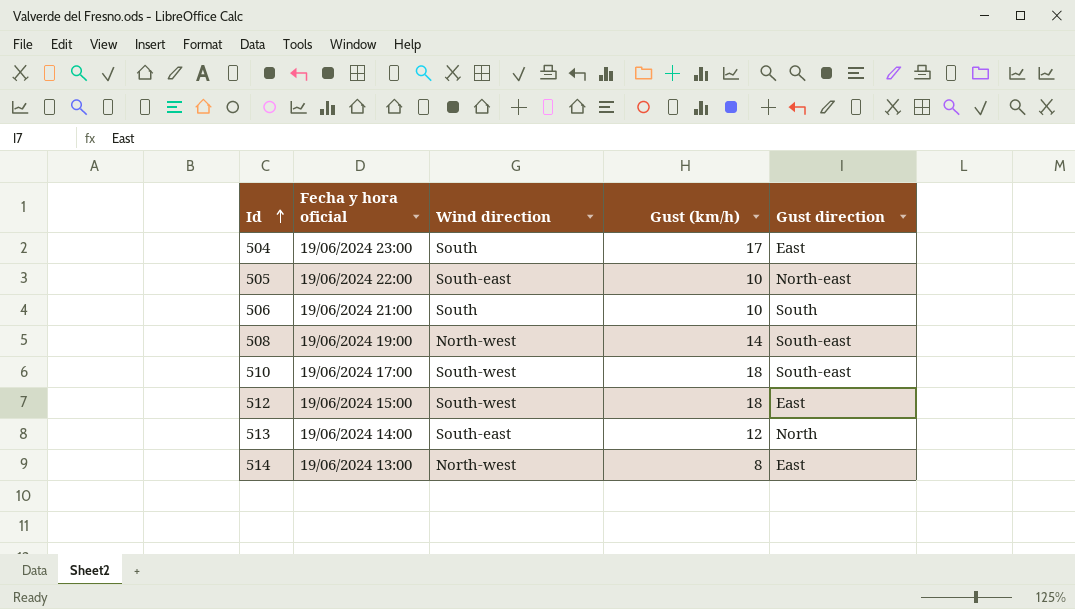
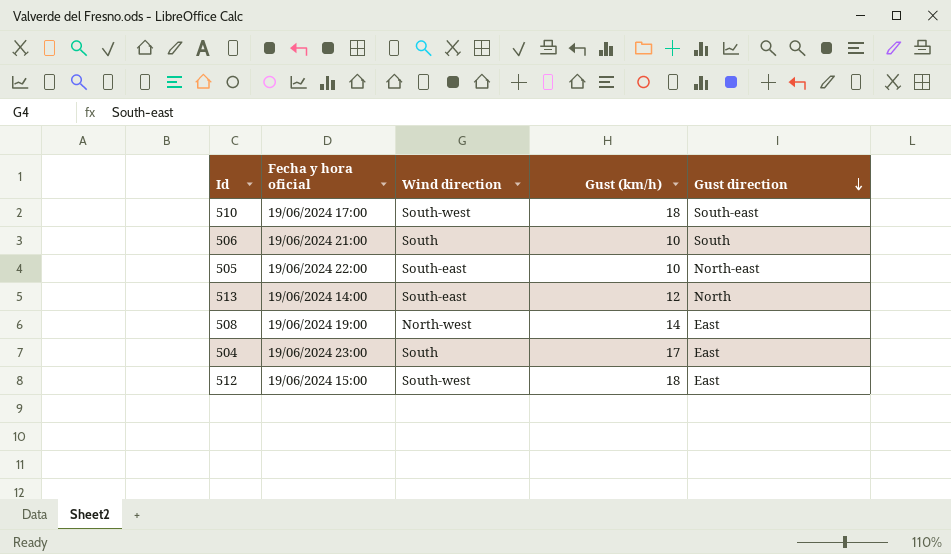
row order: Id ascending -> Gust direction descending
row 514: 19/06/2024 13:00 | North-west | 8 | East -> none
508 | Gust direction: South-east -> East

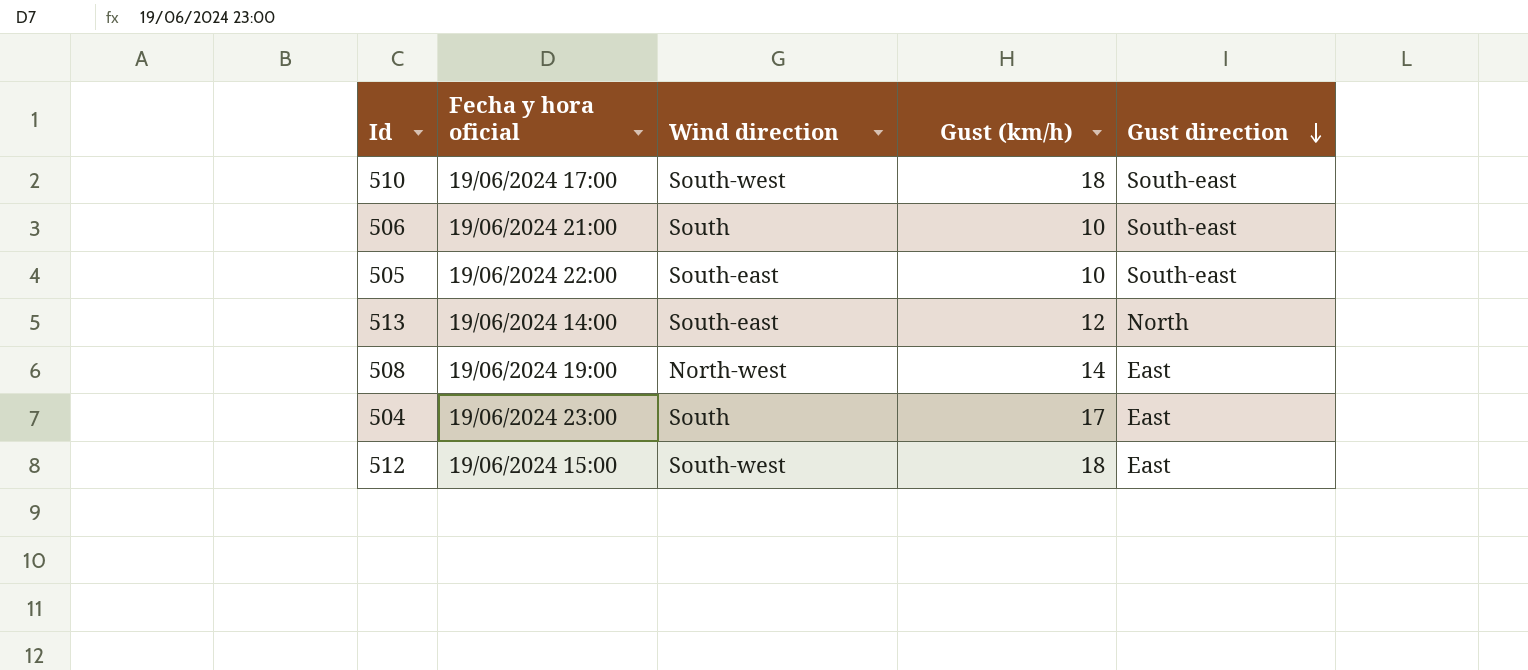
506 | Gust direction: South -> South-east
505 | Gust direction: North-east -> South-east

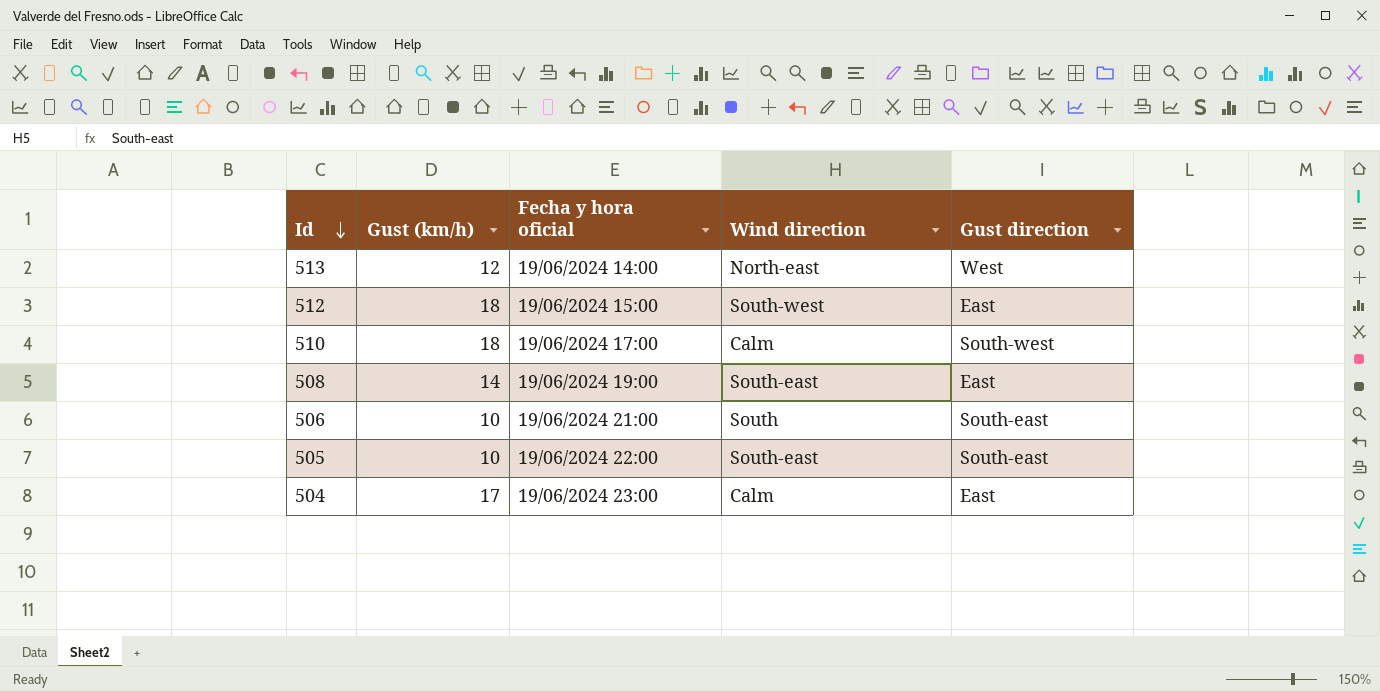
row order: Gust direction descending -> Id descending
column Gust (km/h) | position: 4 -> 2
513 | Wind direction: South-east -> North-east
513 | Gust direction: North -> West
510 | Wind direction: South-west -> Calm
510 | Gust direction: South-east -> South-west
508 | Wind direction: North-west -> South-east
504 | Wind direction: South -> Calm

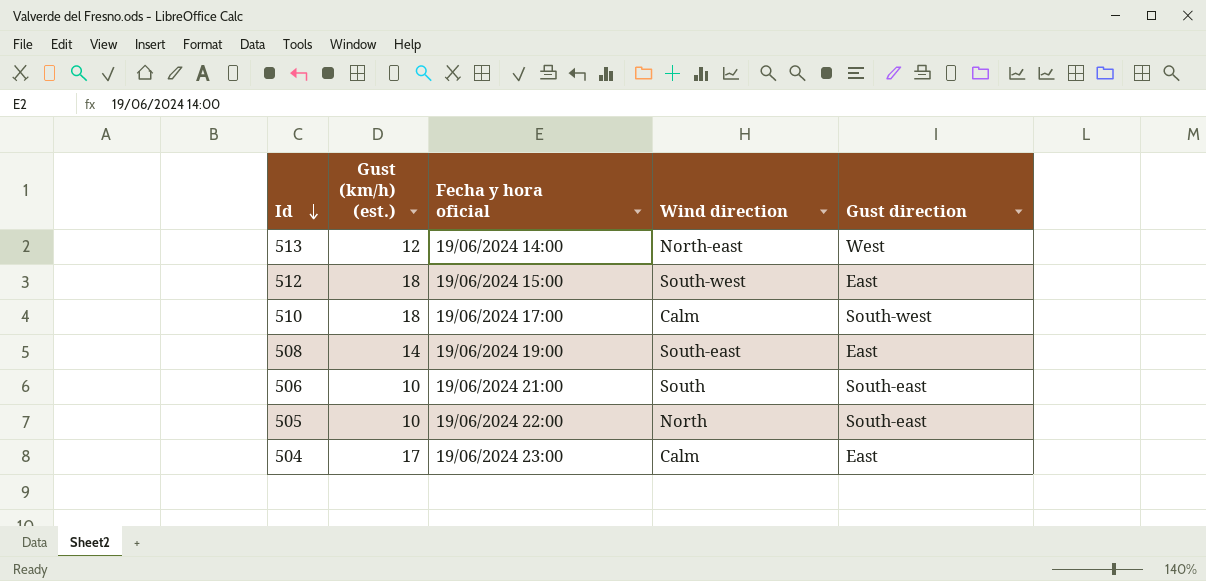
column name: Gust (km/h) -> Gust (km/h) (est.)
505 | Wind direction: South-east -> North

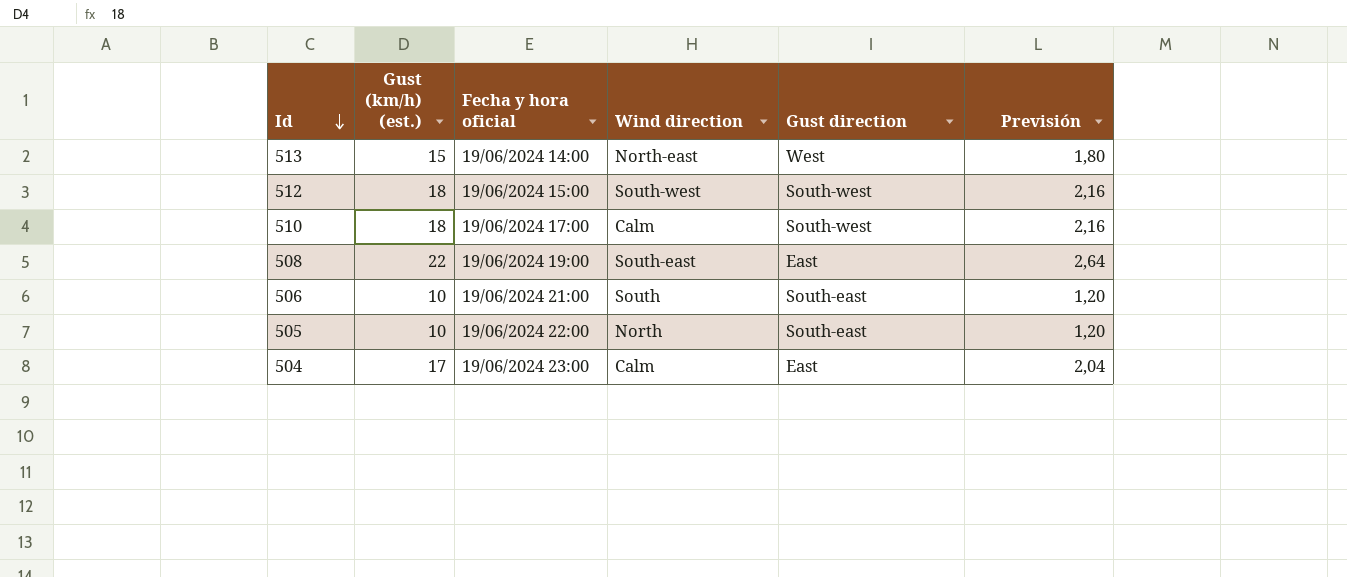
column Previsión | formula: none -> [Gust (km/h) (est.)] * 0,12
513 | Gust (km/h) (est.): 12 -> 15
512 | Gust direction: East -> South-west
508 | Gust (km/h) (est.): 14 -> 22

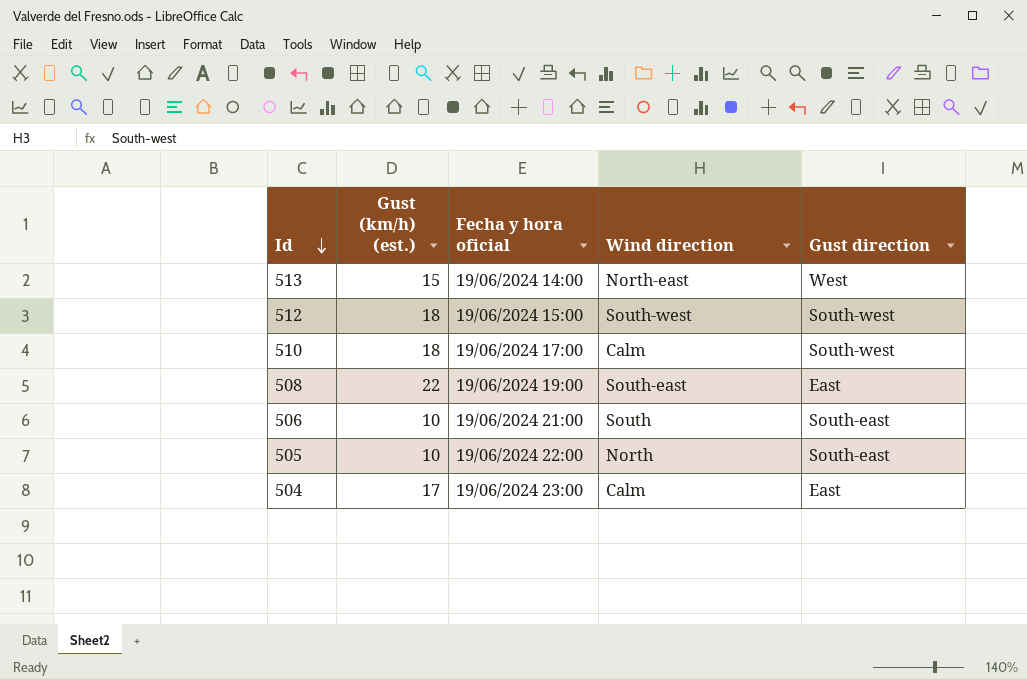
column Previsión | formula: [Gust (km/h) (est.)] * 0,12 -> none

